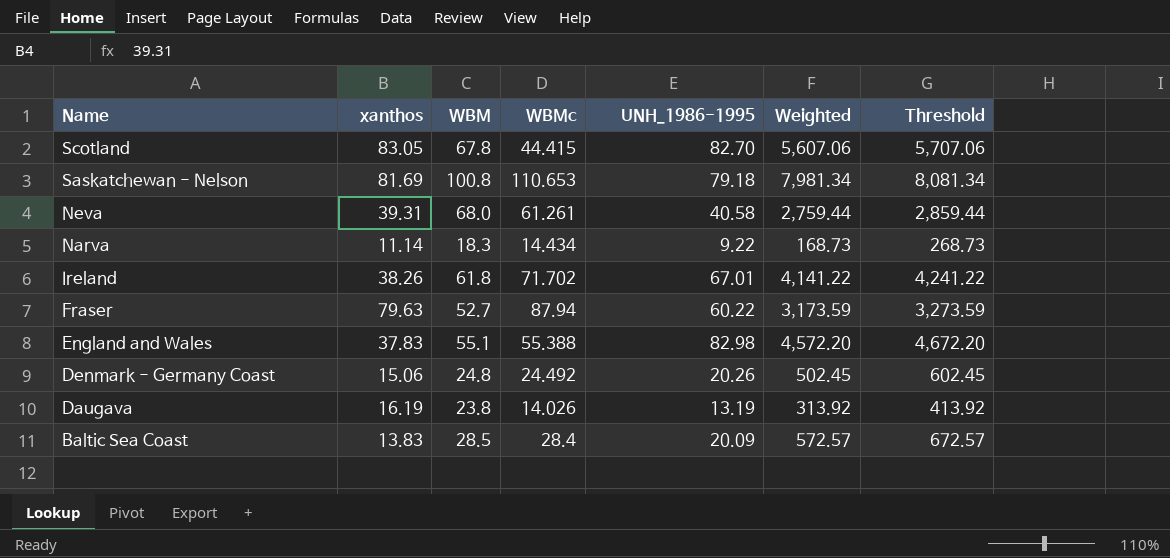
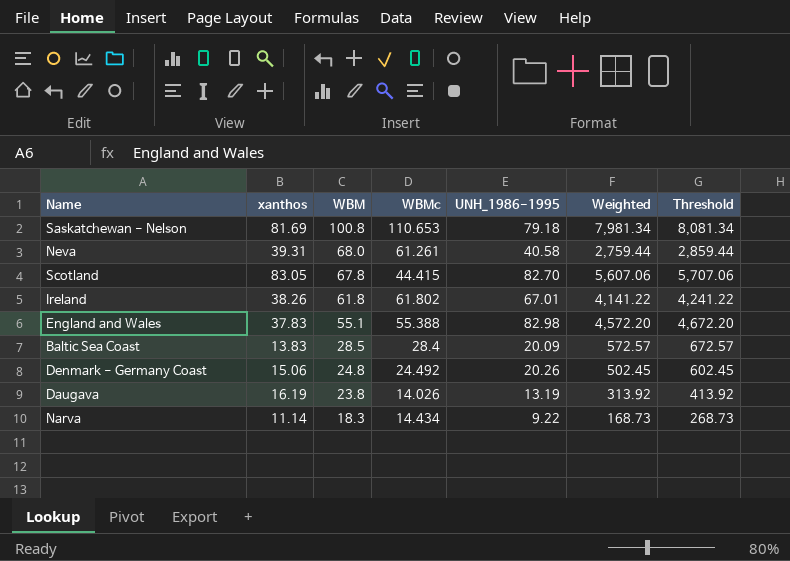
row order: Name descending -> WBM descending
row Fraser: 79.63 | 52.7 | 87.94 | 60.22 | 3,173.59 | 3,273.59 -> none
Ireland | WBMc: 71.702 -> 61.802

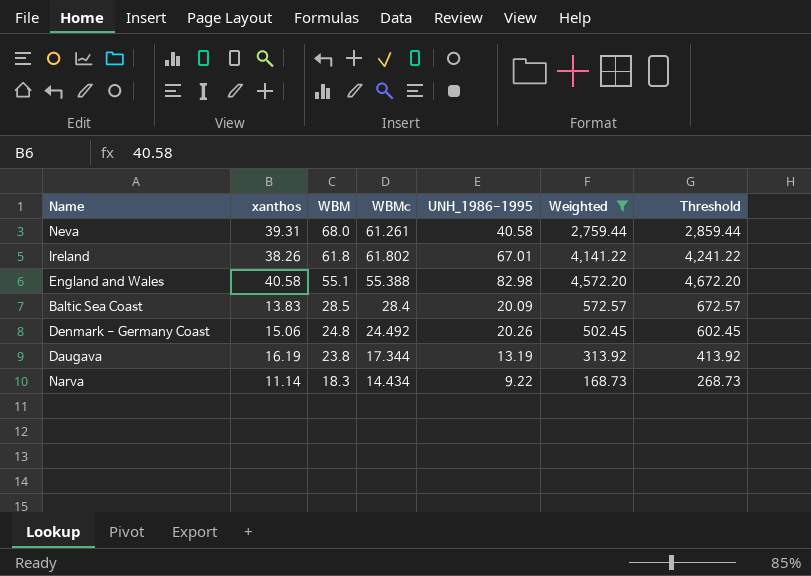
filter: none -> Weighted <= 4,572.20
England and Wales | xanthos: 37.83 -> 40.58
Daugava | WBMc: 14.026 -> 17.344

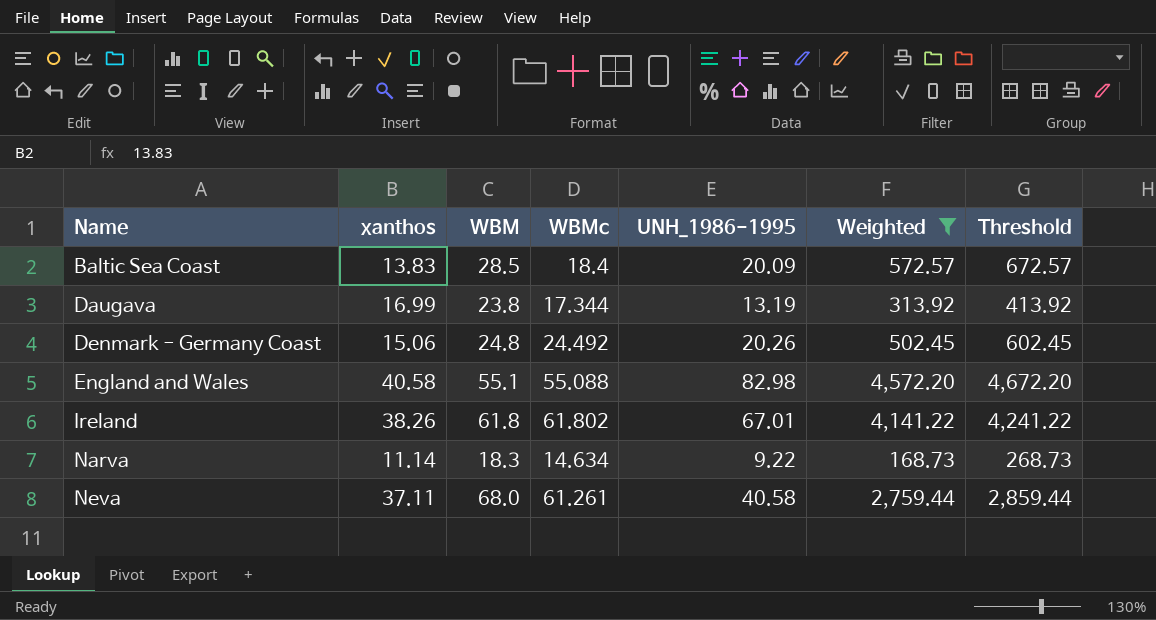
row order: WBM descending -> Name ascending
Baltic Sea Coast | WBMc: 28.4 -> 18.4
Daugava | xanthos: 16.19 -> 16.99
England and Wales | WBMc: 55.388 -> 55.088
Narva | WBMc: 14.434 -> 14.634
Neva | xanthos: 39.31 -> 37.11

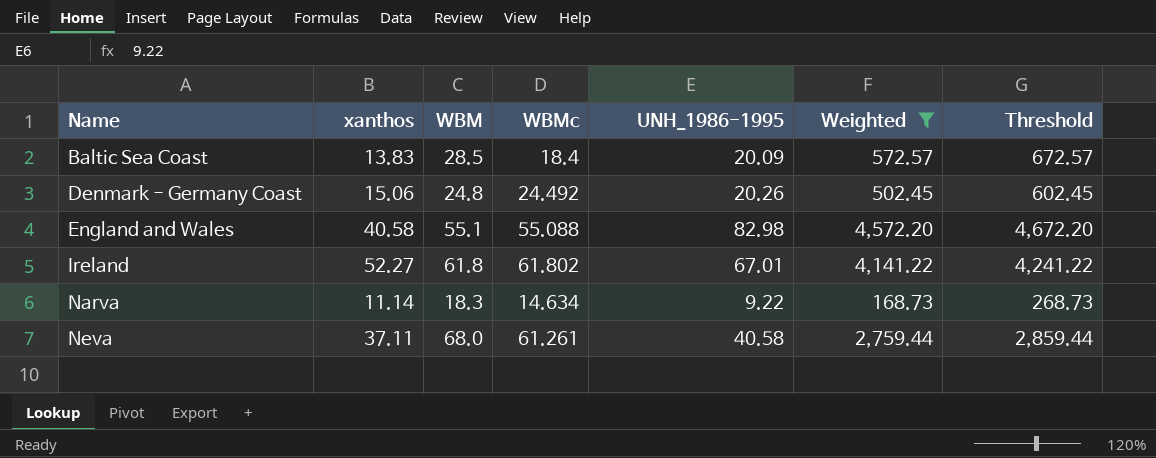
row Daugava: 16.99 | 23.8 | 17.344 | 13.19 | 313.92 | 413.92 -> none
Ireland | xanthos: 38.26 -> 52.27

